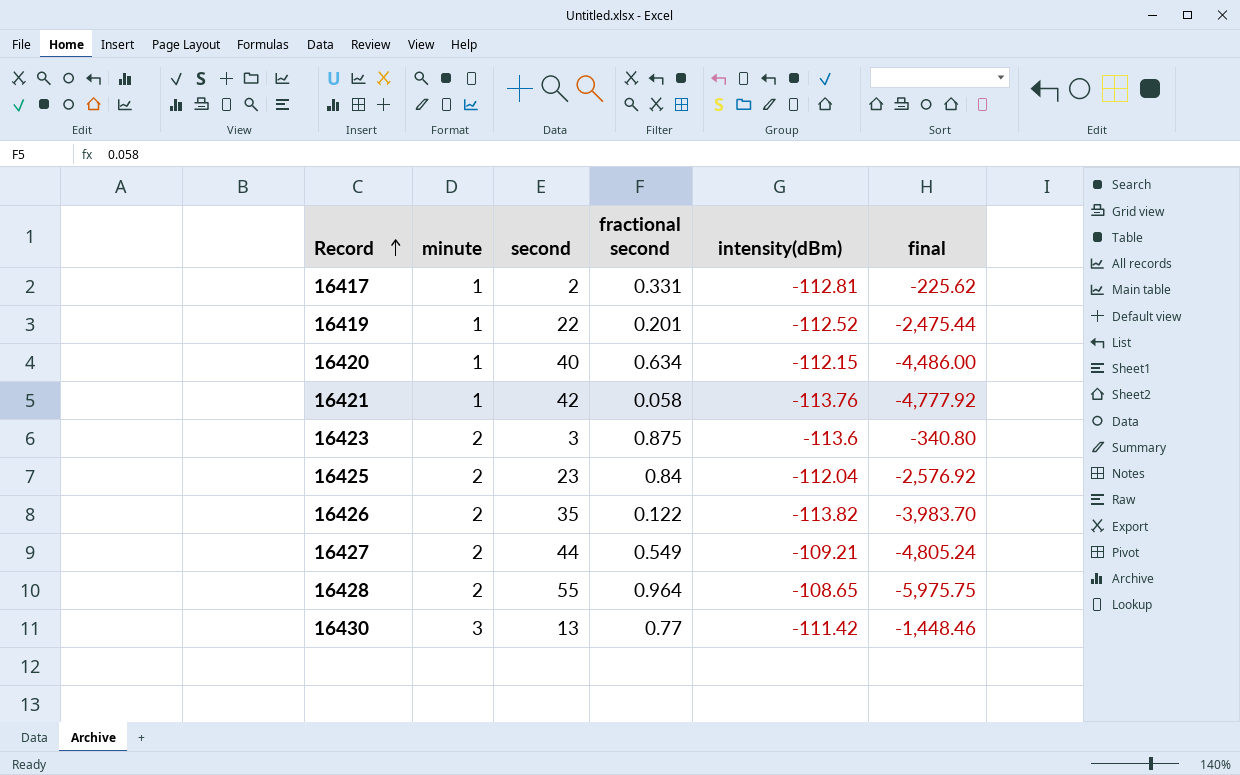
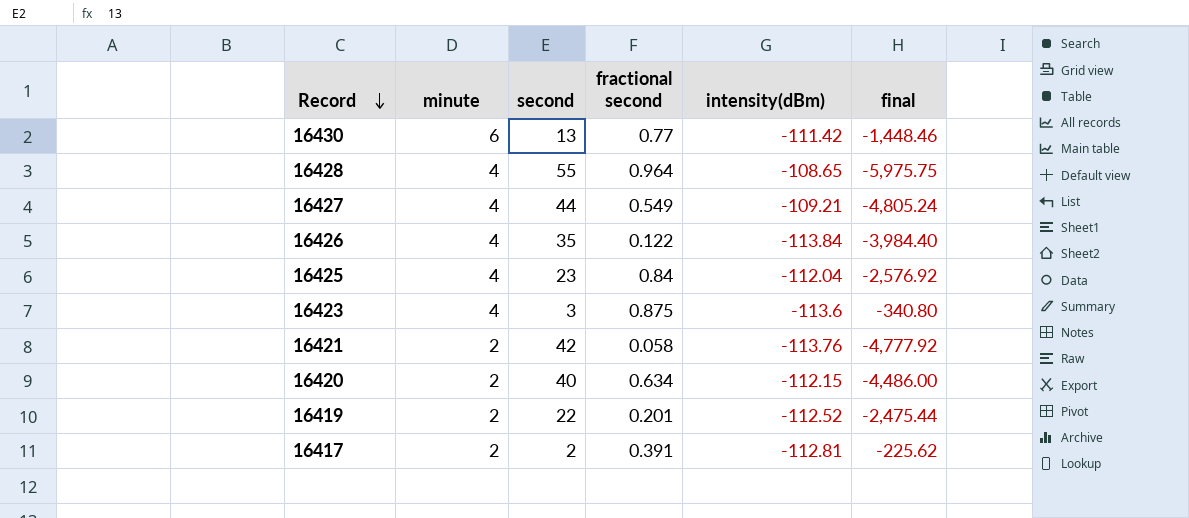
row order: Record ascending -> Record descending
16430 | minute: 3 -> 6
16428 | minute: 2 -> 4
16427 | minute: 2 -> 4
16426 | minute: 2 -> 4
16426 | intensity(dBm): -113.82 -> -113.84
16426 | final: -3,983.70 -> -3,984.40
16425 | minute: 2 -> 4
16423 | minute: 2 -> 4
16421 | minute: 1 -> 2
16420 | minute: 1 -> 2
16419 | minute: 1 -> 2
16417 | minute: 1 -> 2
16417 | fractional second: 0.331 -> 0.391

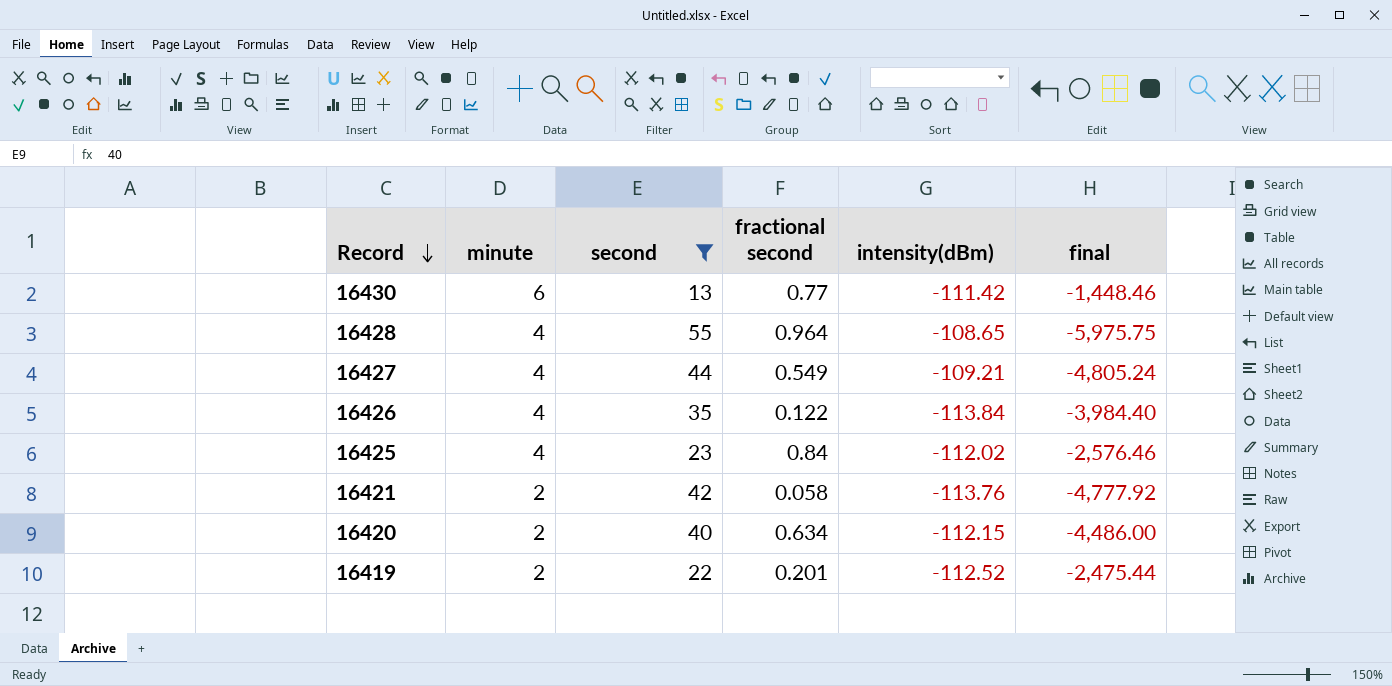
filter: none -> second >= 13
16425 | intensity(dBm): -112.04 -> -112.02
16425 | final: -2,576.92 -> -2,576.46

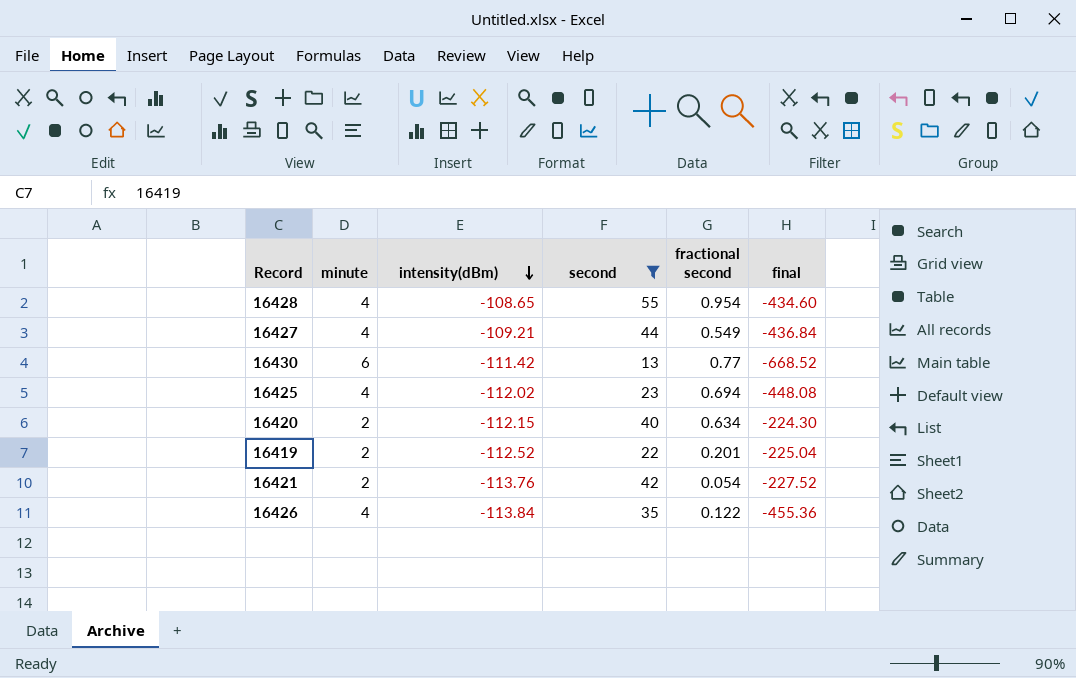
row order: Record descending -> intensity(dBm) descending
column intensity(dBm) | position: 5 -> 3
column final | formula: [second] * [intensity(dBm)] -> [minute] * [intensity(dBm)]
16428 | fractional second: 0.964 -> 0.954
16425 | fractional second: 0.84 -> 0.694
16421 | fractional second: 0.058 -> 0.054

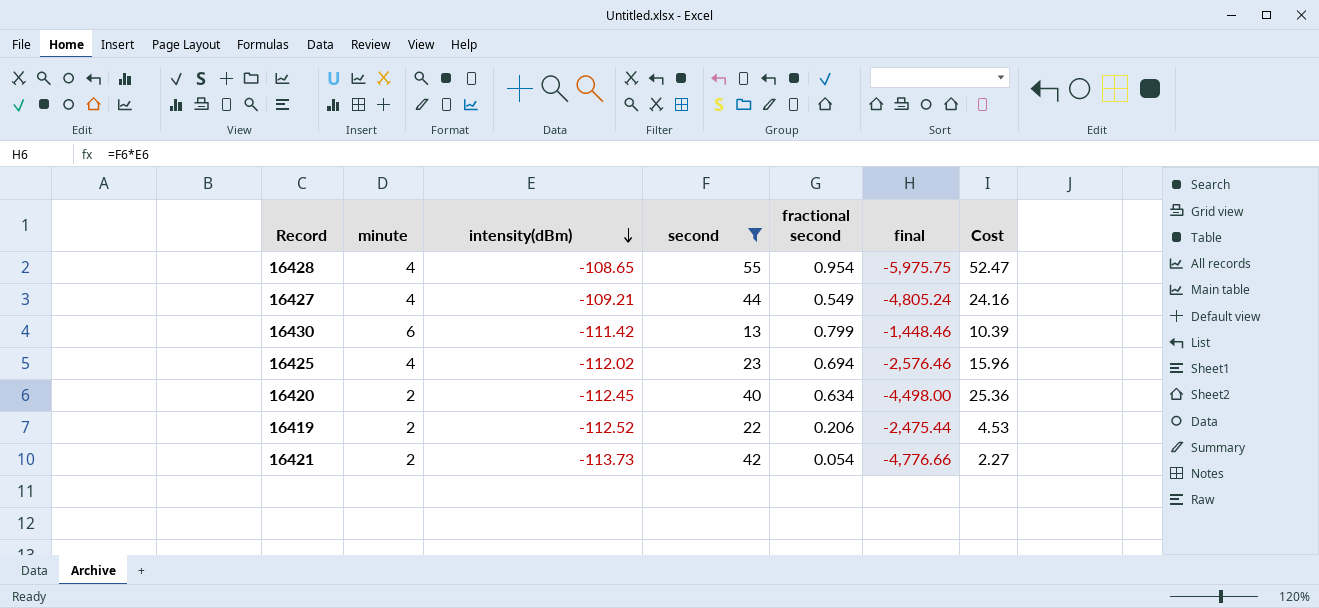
column final | formula: [minute] * [intensity(dBm)] -> [intensity(dBm)] * [second]
column Cost | formula: none -> [second] * [fractional second]
row 16426: 4 | -113.84 | 35 | 0.122 | -455.36 -> none
16430 | fractional second: 0.77 -> 0.799
16420 | intensity(dBm): -112.15 -> -112.45
16419 | fractional second: 0.201 -> 0.206
16421 | intensity(dBm): -113.76 -> -113.73

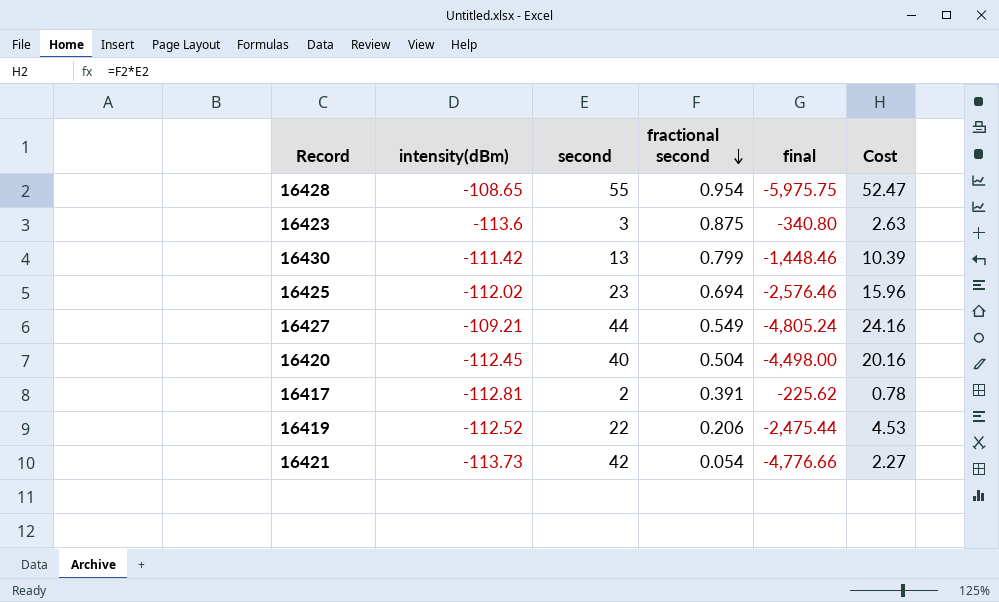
filter: second >= 13 -> none
row order: intensity(dBm) descending -> fractional second descending
column minute | position: 2 -> none
16420 | fractional second: 0.634 -> 0.504
16420 | Cost: 25.36 -> 20.16

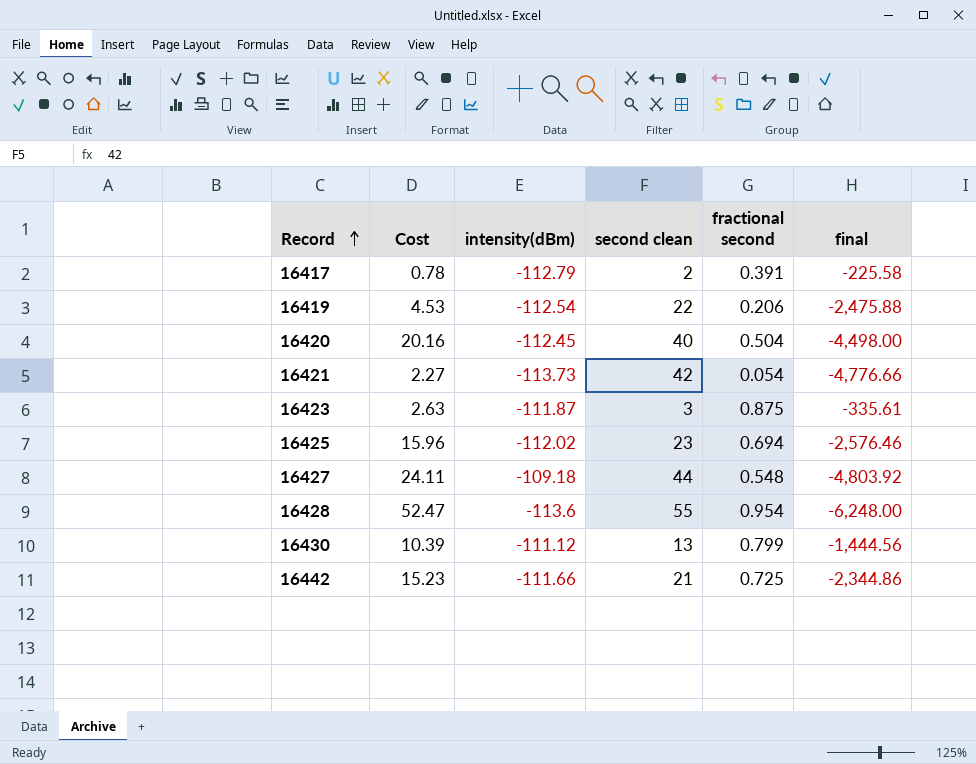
row order: fractional second descending -> Record ascending
column Cost | position: 6 -> 2
column name: second -> second clean
16417 | intensity(dBm): -112.81 -> -112.79
16417 | final: -225.62 -> -225.58
16419 | intensity(dBm): -112.52 -> -112.54
16419 | final: -2,475.44 -> -2,475.88
16423 | intensity(dBm): -113.6 -> -111.87
16423 | final: -340.80 -> -335.61
16427 | Cost: 24.16 -> 24.11
16427 | intensity(dBm): -109.21 -> -109.18
16427 | fractional second: 0.549 -> 0.548
16427 | final: -4,805.24 -> -4,803.92
16428 | intensity(dBm): -108.65 -> -113.6
16428 | final: -5,975.75 -> -6,248.00
16430 | intensity(dBm): -111.42 -> -111.12
16430 | final: -1,448.46 -> -1,444.56
row 16442: none -> 15.23 | -111.66 | 21 | 0.725 | -2,344.86

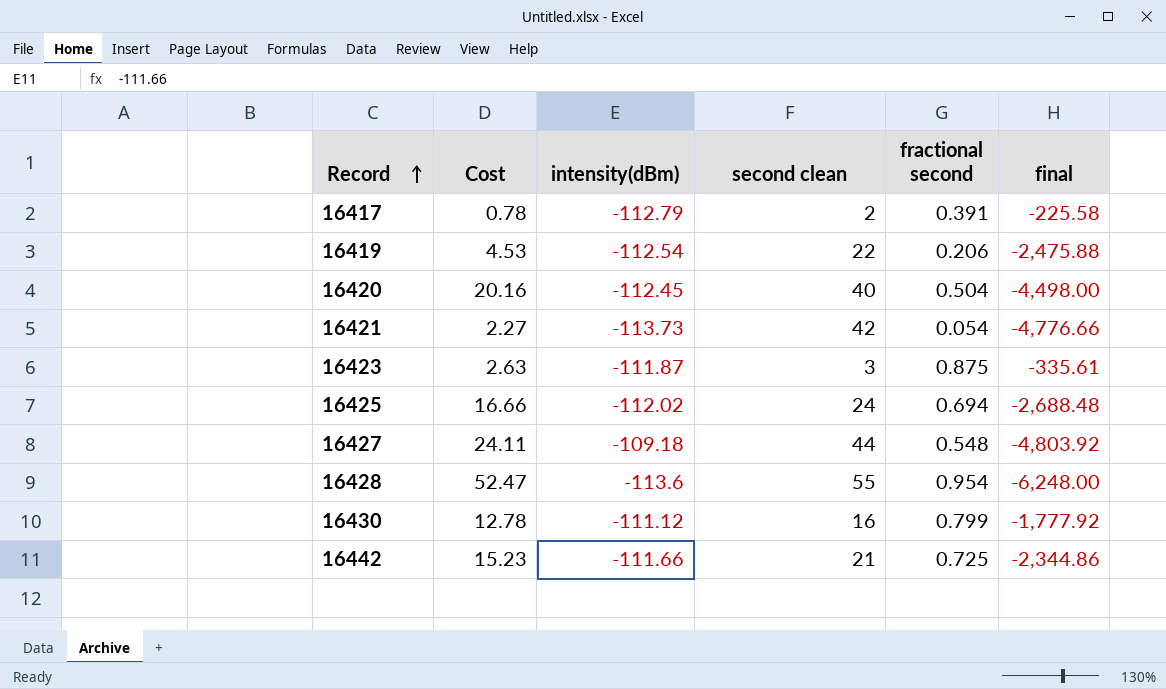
16425 | Cost: 15.96 -> 16.66
16425 | second clean: 23 -> 24
16425 | final: -2,576.46 -> -2,688.48
16430 | Cost: 10.39 -> 12.78
16430 | second clean: 13 -> 16
16430 | final: -1,444.56 -> -1,777.92

